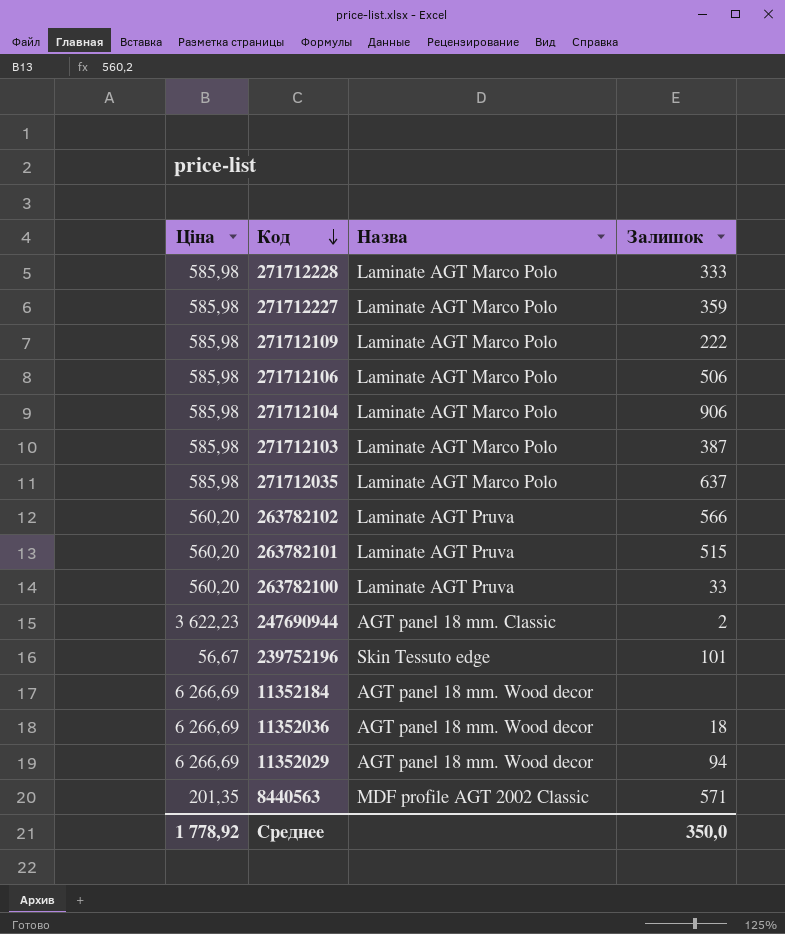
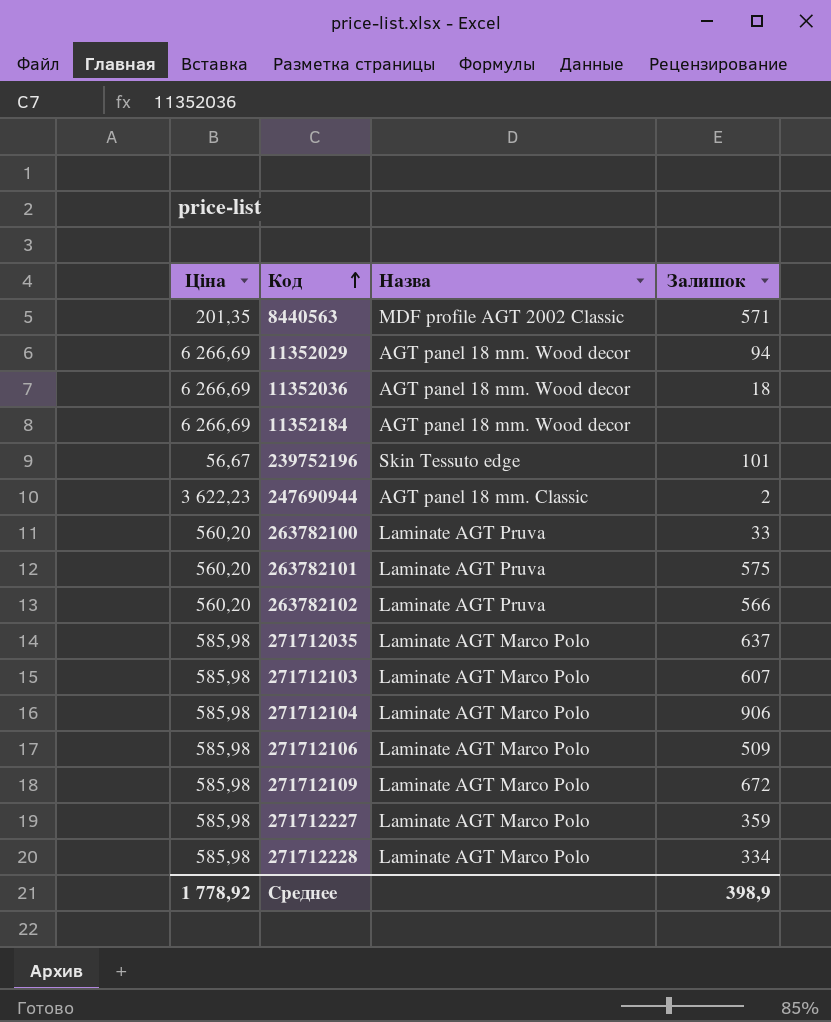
row order: Код descending -> Код ascending
263782101 | Залишок: 515 -> 575
271712103 | Залишок: 387 -> 607
271712106 | Залишок: 506 -> 509
271712109 | Залишок: 222 -> 672
271712228 | Залишок: 333 -> 334
Среднее | Залишок: 350,0 -> 398,9

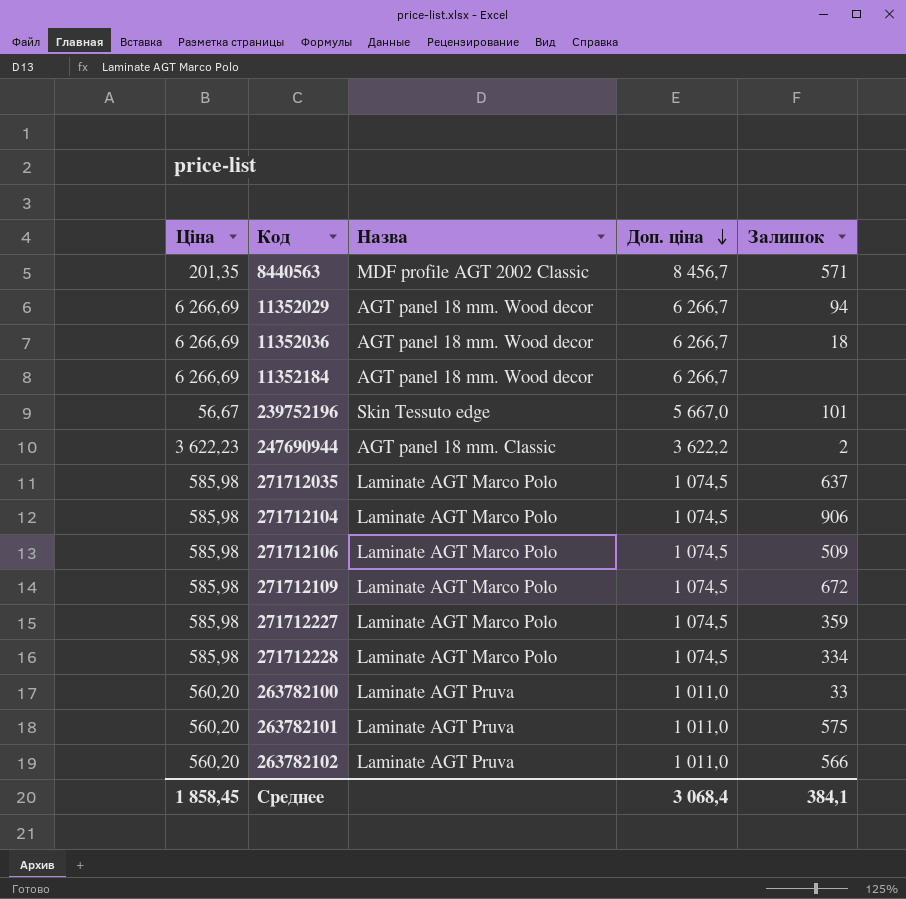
row order: Код ascending -> Доп. ціна descending
column Доп. ціна | position: none -> 4
row 271712103: 585,98 | Laminate AGT Marco Polo | 607 -> none
Среднее | Ціна: 1 778,92 -> 1 858,45
Среднее | Залишок: 398,9 -> 384,1

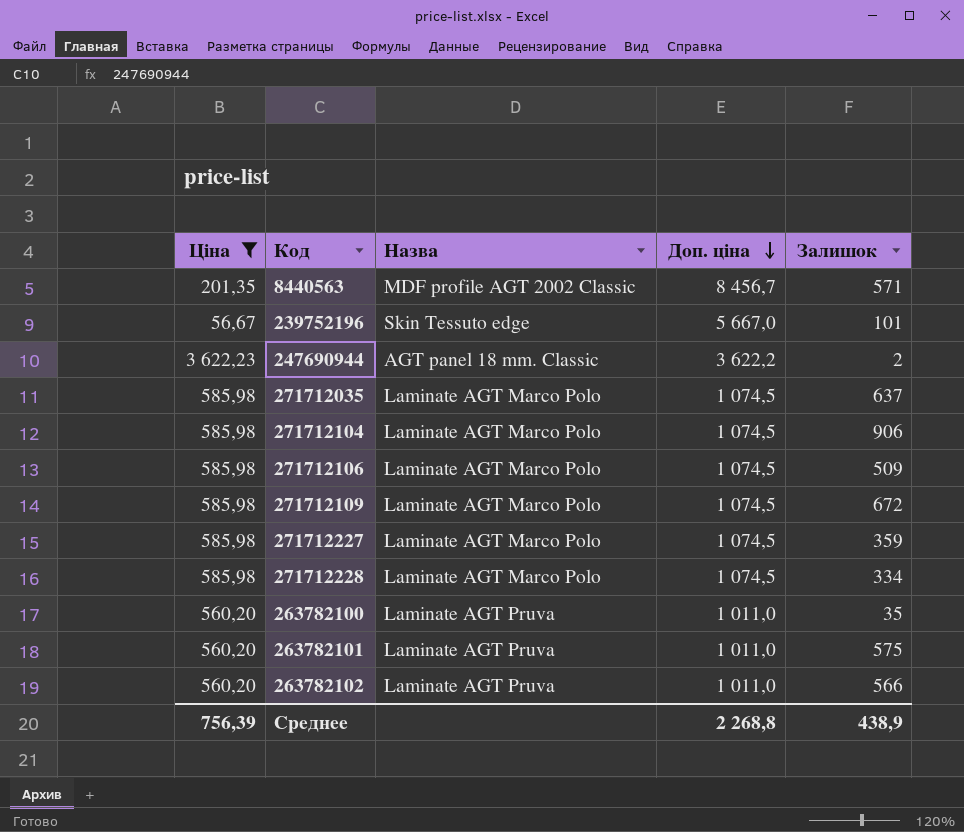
filter: none -> Ціна != 6 266,69
263782100 | Залишок: 33 -> 35
Среднее | Ціна: 1 858,45 -> 756,39
Среднее | Доп. ціна: 3 068,4 -> 2 268,8
Среднее | Залишок: 384,1 -> 438,9

